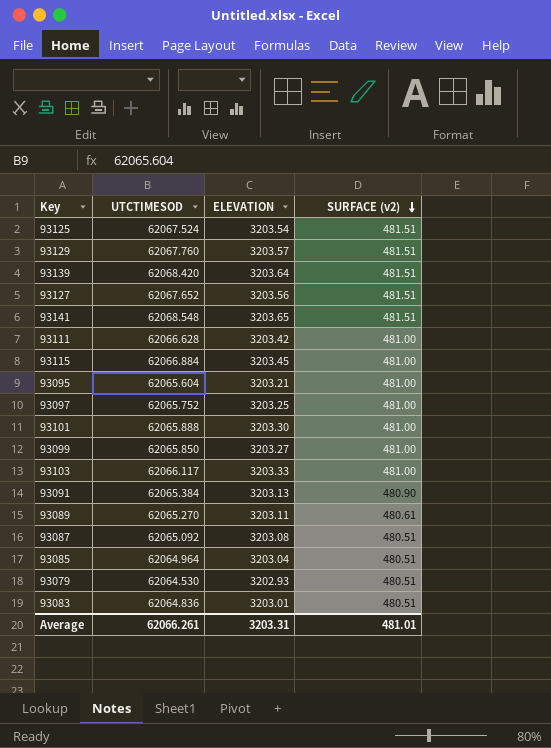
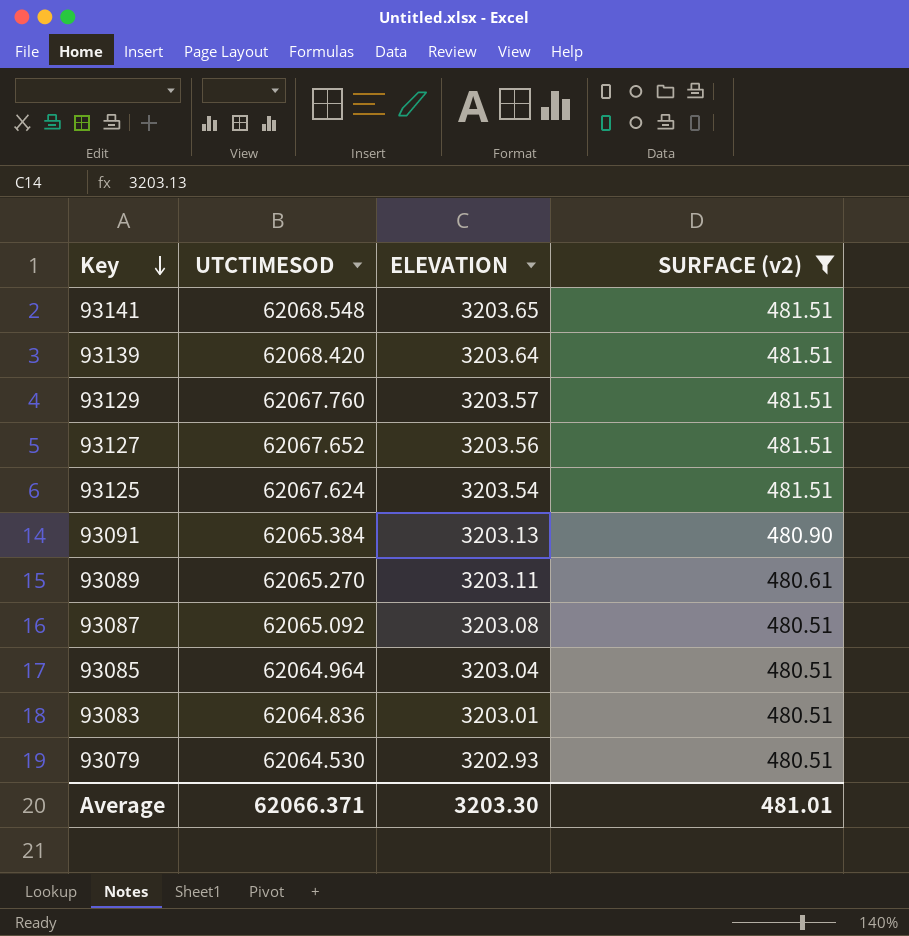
filter: none -> SURFACE (v2) != 481.00
row order: SURFACE (v2) descending -> Key descending
93125 | UTCTIMESOD: 62067.524 -> 62067.624
Average | UTCTIMESOD: 62066.261 -> 62066.371
Average | ELEVATION: 3203.31 -> 3203.30

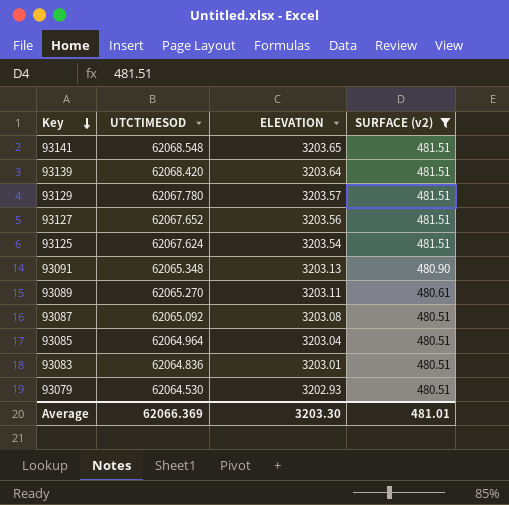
93129 | UTCTIMESOD: 62067.760 -> 62067.780
93091 | UTCTIMESOD: 62065.384 -> 62065.348
Average | UTCTIMESOD: 62066.371 -> 62066.369

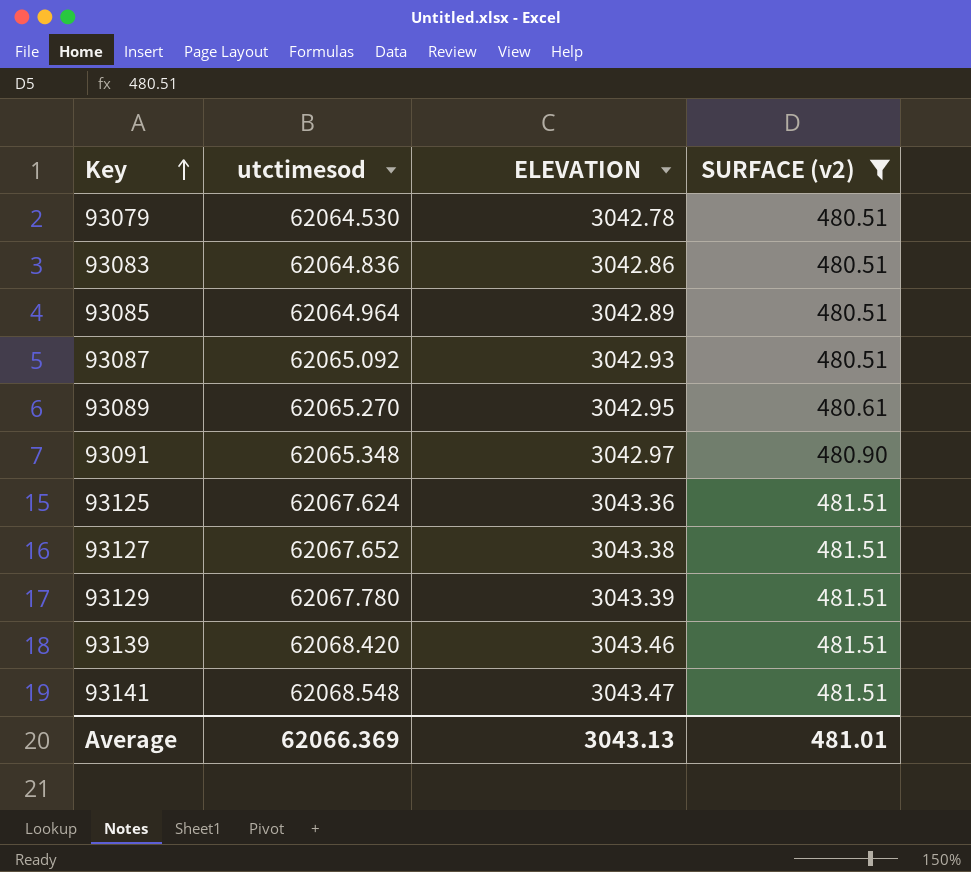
row order: Key descending -> Key ascending
column name: UTCTIMESOD -> utctimesod
93079 | ELEVATION: 3202.93 -> 3042.78
93083 | ELEVATION: 3203.01 -> 3042.86
93085 | ELEVATION: 3203.04 -> 3042.89
93087 | ELEVATION: 3203.08 -> 3042.93
93089 | ELEVATION: 3203.11 -> 3042.95
93091 | ELEVATION: 3203.13 -> 3042.97
93125 | ELEVATION: 3203.54 -> 3043.36
93127 | ELEVATION: 3203.56 -> 3043.38
93129 | ELEVATION: 3203.57 -> 3043.39
93139 | ELEVATION: 3203.64 -> 3043.46
93141 | ELEVATION: 3203.65 -> 3043.47
Average | ELEVATION: 3203.30 -> 3043.13

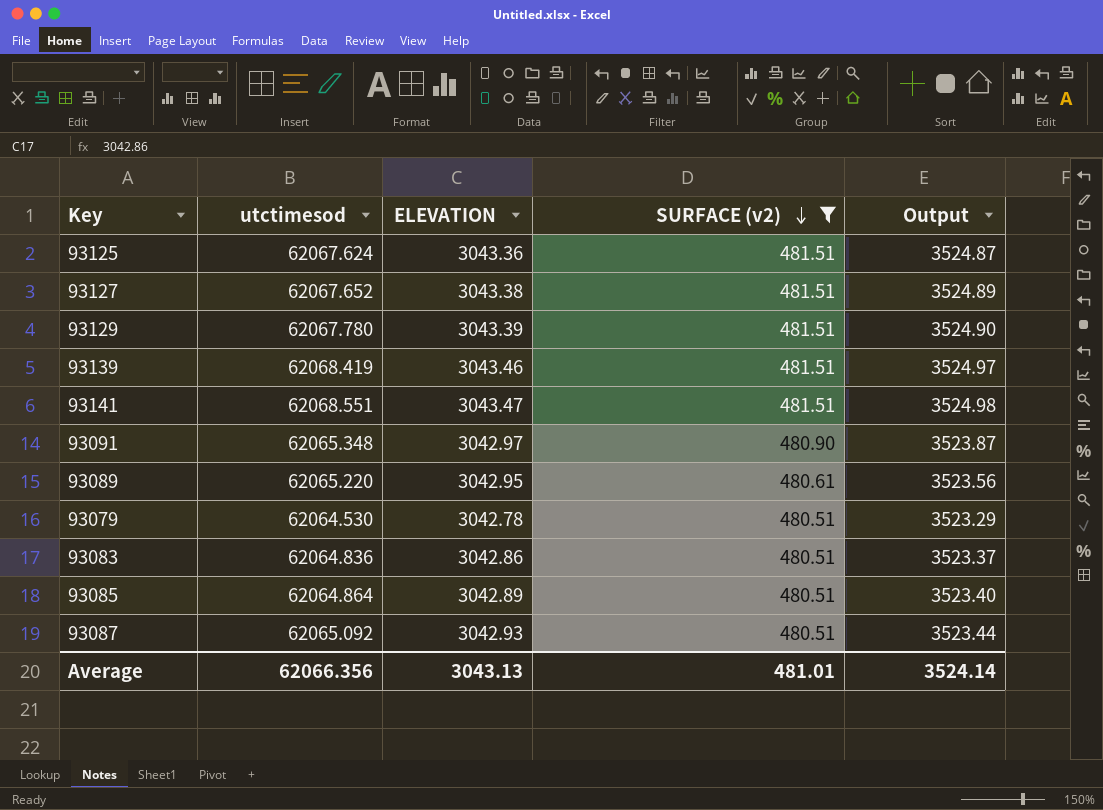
row order: Key ascending -> SURFACE (v2) descending
column Output | formula: none -> [ELEVATION] + [SURFACE (v2)]
93139 | utctimesod: 62068.420 -> 62068.419
93141 | utctimesod: 62068.548 -> 62068.551
93089 | utctimesod: 62065.270 -> 62065.220
93085 | utctimesod: 62064.964 -> 62064.864
Average | utctimesod: 62066.369 -> 62066.356

